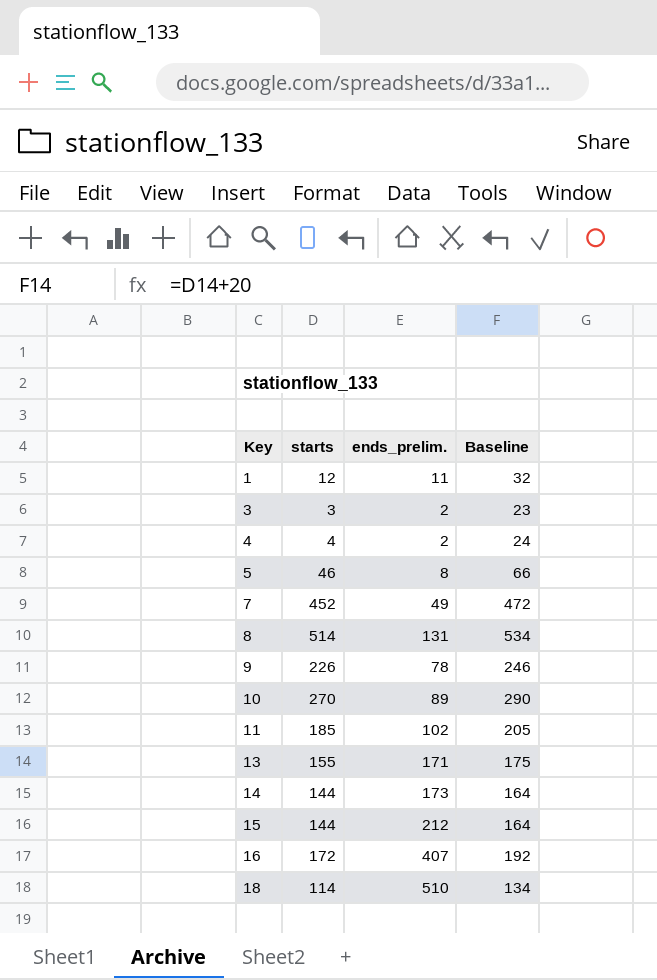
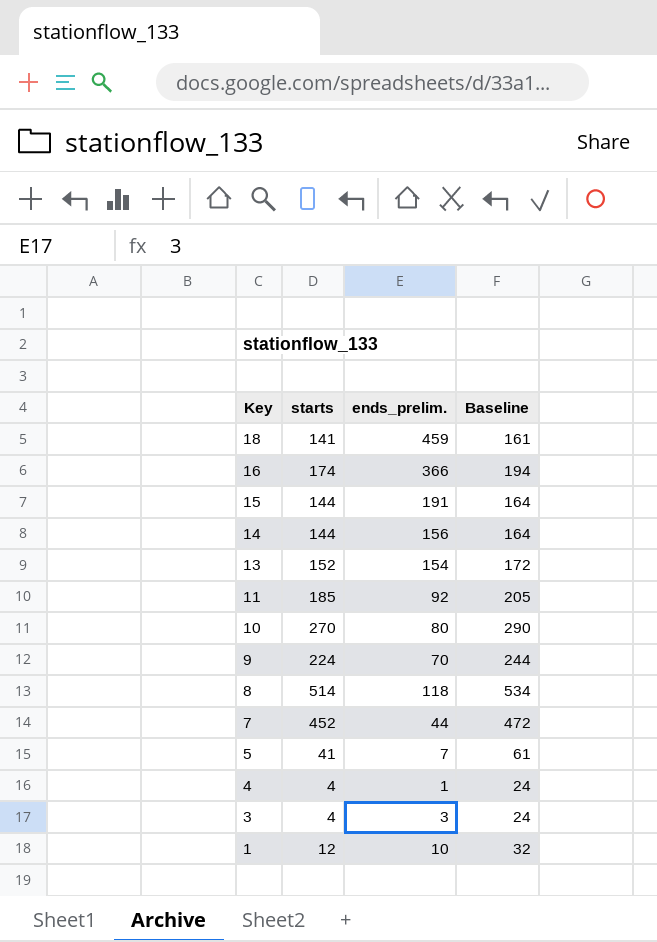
row order: Key ascending -> Key descending
18 | starts: 114 -> 141
18 | ends_prelim.: 510 -> 459
18 | Baseline: 134 -> 161
16 | starts: 172 -> 174
16 | ends_prelim.: 407 -> 366
16 | Baseline: 192 -> 194
15 | ends_prelim.: 212 -> 191
14 | ends_prelim.: 173 -> 156
13 | starts: 155 -> 152
13 | ends_prelim.: 171 -> 154
13 | Baseline: 175 -> 172
11 | ends_prelim.: 102 -> 92
10 | ends_prelim.: 89 -> 80
9 | starts: 226 -> 224
9 | ends_prelim.: 78 -> 70
9 | Baseline: 246 -> 244
8 | ends_prelim.: 131 -> 118
7 | ends_prelim.: 49 -> 44
5 | starts: 46 -> 41
5 | ends_prelim.: 8 -> 7
5 | Baseline: 66 -> 61
4 | ends_prelim.: 2 -> 1
3 | starts: 3 -> 4
3 | ends_prelim.: 2 -> 3
3 | Baseline: 23 -> 24
1 | ends_prelim.: 11 -> 10

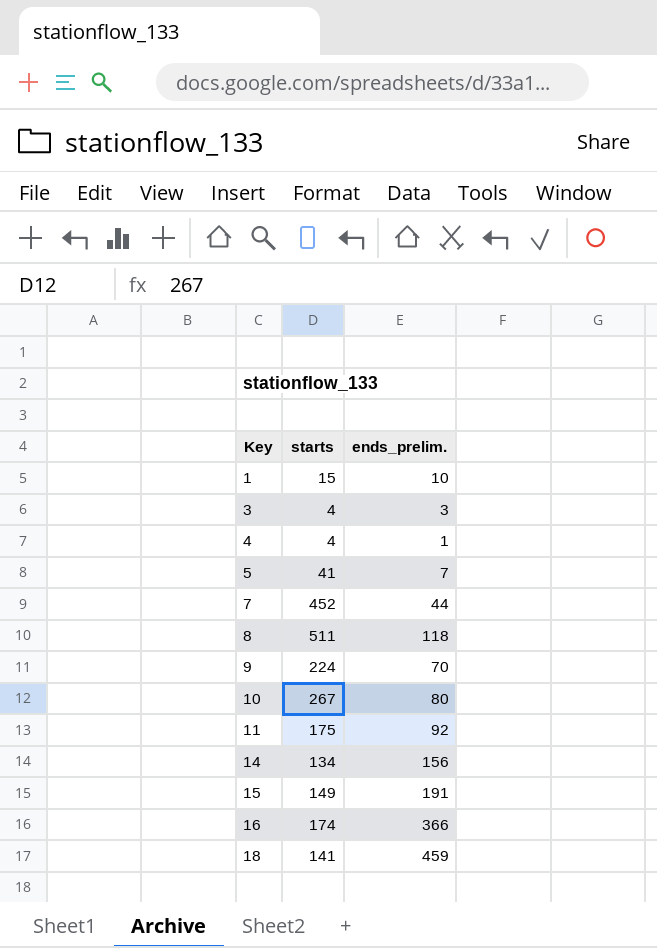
row order: Key descending -> Key ascending
column Baseline | formula: [starts] + 20 -> none
row 13: 152 | 154 | 172 -> none
1 | starts: 12 -> 15
8 | starts: 514 -> 511
10 | starts: 270 -> 267
11 | starts: 185 -> 175
14 | starts: 144 -> 134
15 | starts: 144 -> 149

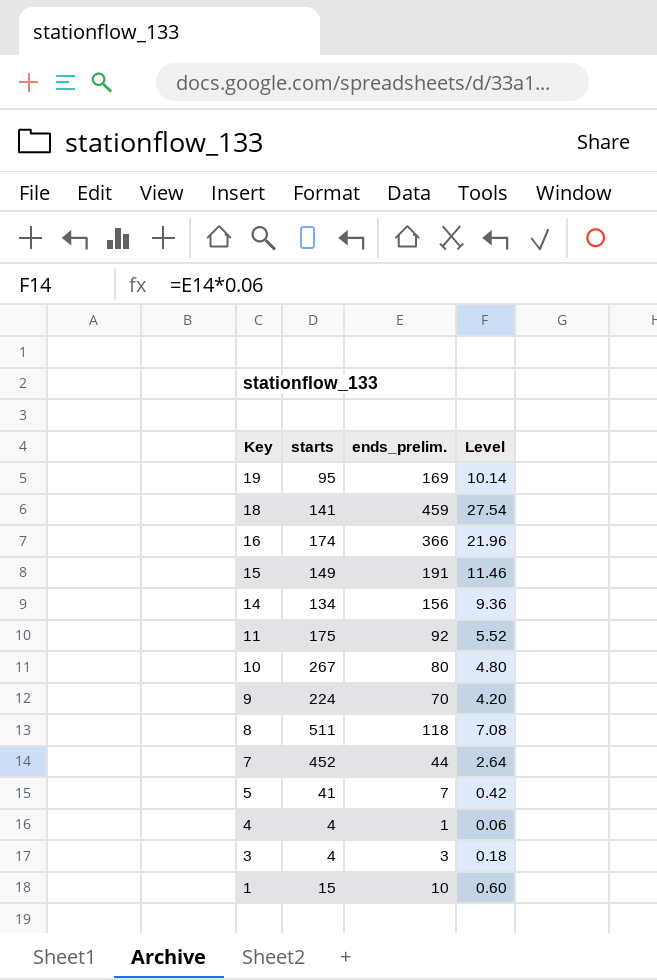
row order: Key ascending -> Key descending
column Level | formula: none -> [ends_prelim.] * 0.06
row 19: none -> 95 | 169 | 10.14

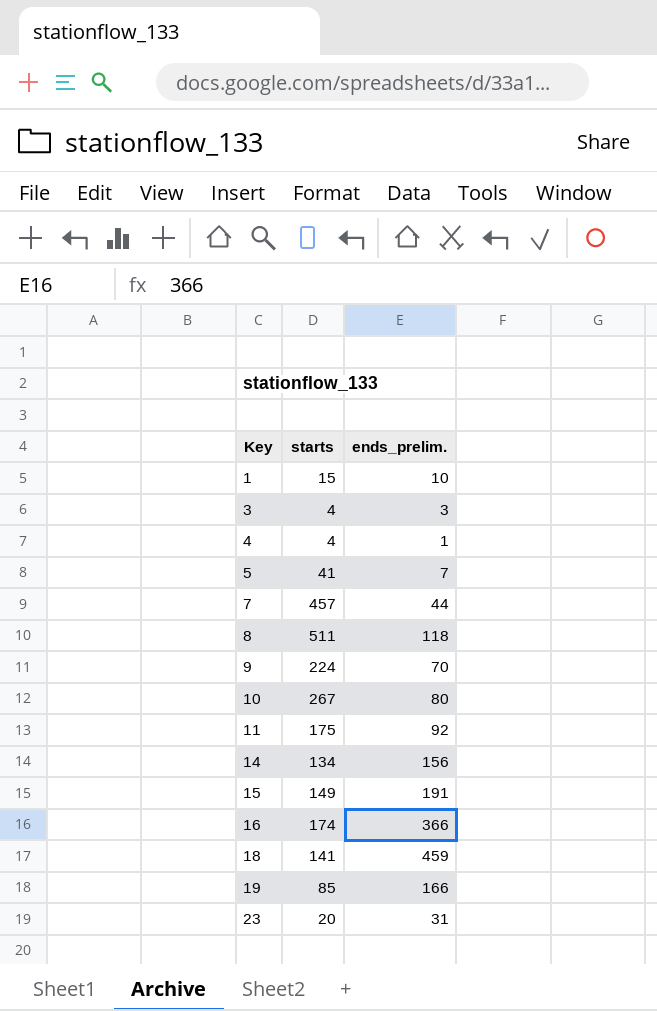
row order: Key descending -> Key ascending
column Level | formula: [ends_prelim.] * 0.06 -> none
7 | starts: 452 -> 457
19 | starts: 95 -> 85
19 | ends_prelim.: 169 -> 166
row 23: none -> 20 | 31

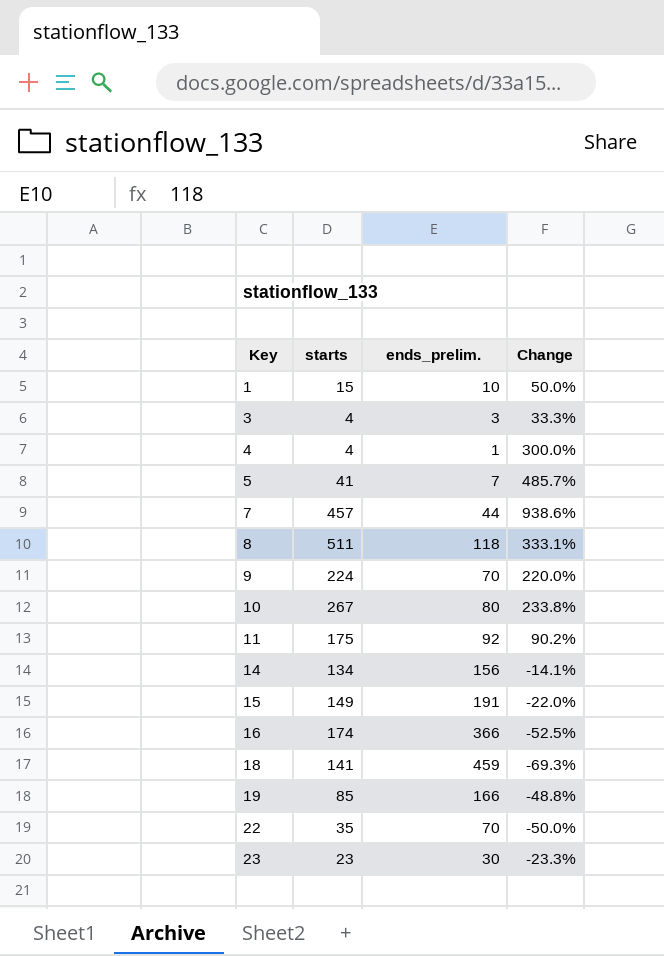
column Change | formula: none -> ([starts] - [ends_prelim.]) / [ends_prelim.]
row 22: none -> 35 | 70 | -50.0%
23 | starts: 20 -> 23
23 | ends_prelim.: 31 -> 30

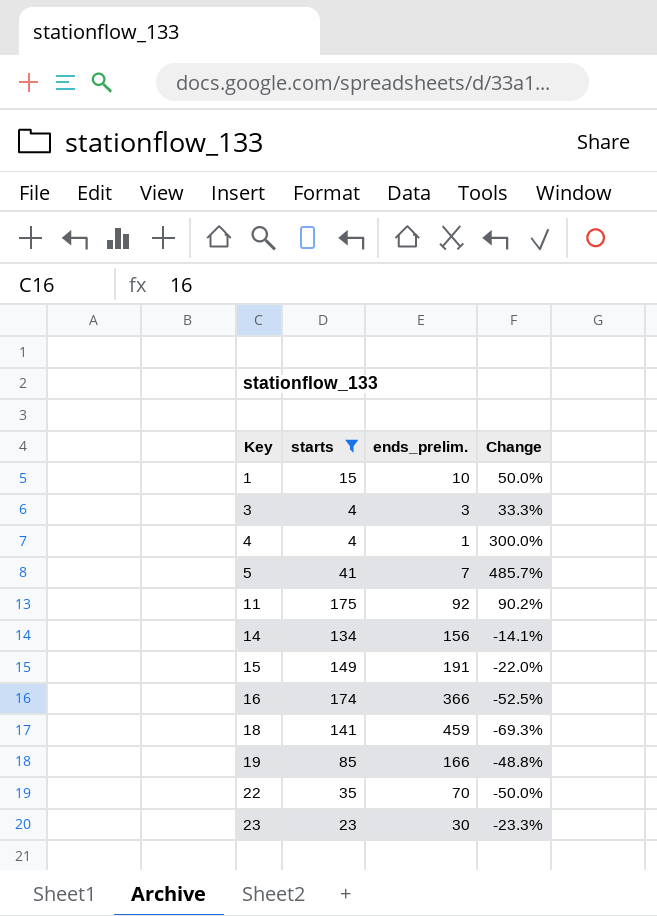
filter: none -> starts <= 175

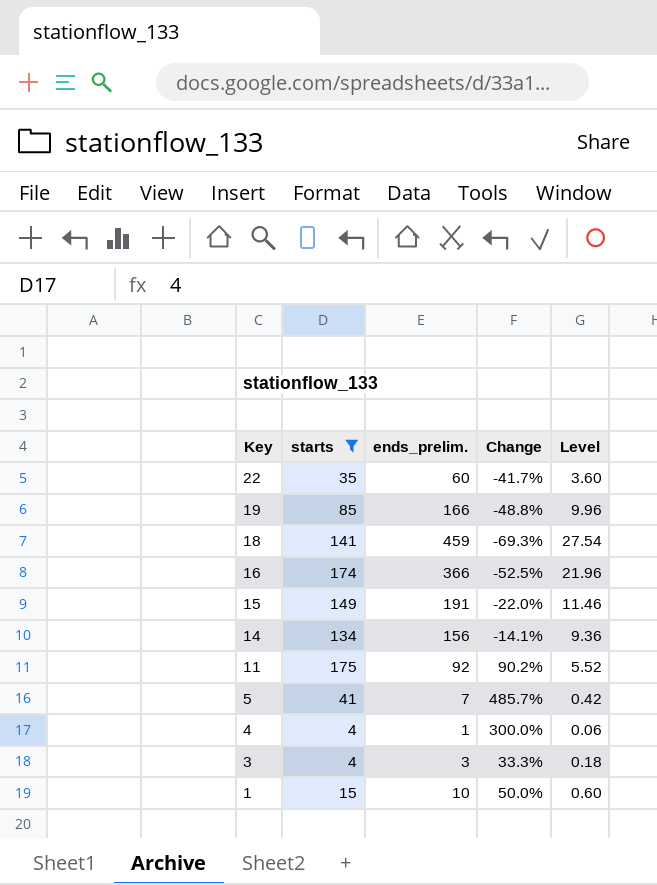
row order: Key ascending -> Key descending
column Level | formula: none -> [ends_prelim.] * 0.06
row 23: 23 | 30 | -23.3% -> none
22 | ends_prelim.: 70 -> 60
22 | Change: -50.0% -> -41.7%

